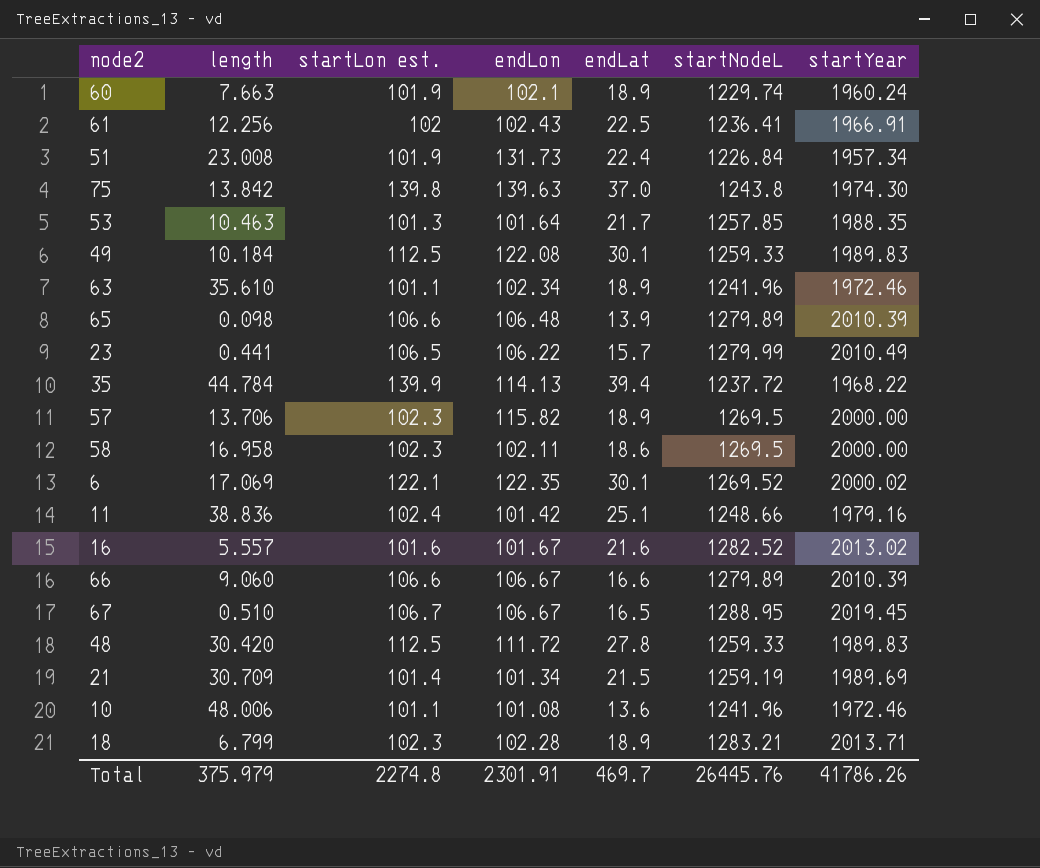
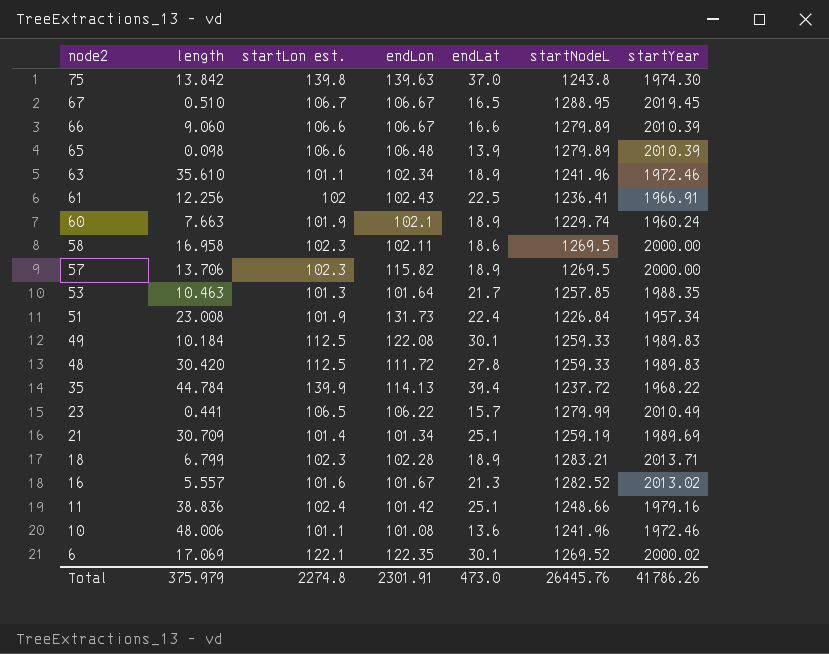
row order: none -> node2 descending
21 | endLat: 21.5 -> 25.1
16 | endLat: 21.6 -> 21.3
Total | endLat: 469.7 -> 473.0

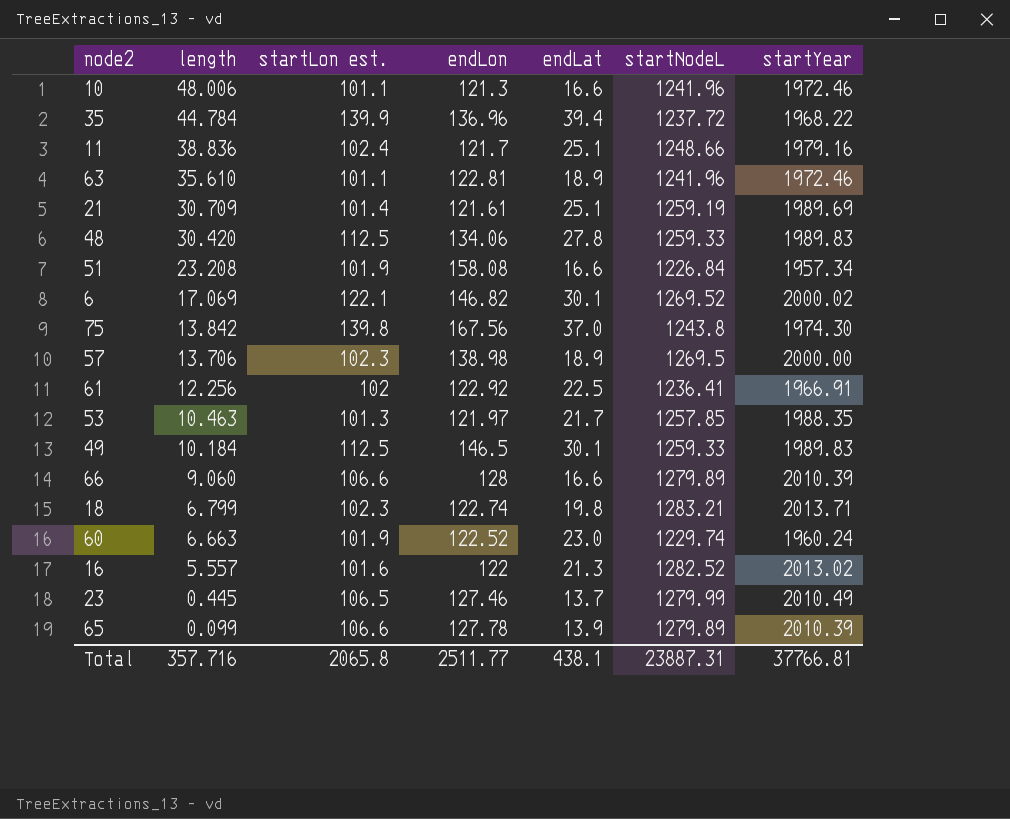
row order: node2 descending -> length descending
row 67: 0.510 | 106.7 | 106.67 | 16.5 | 1288.95 | 2019.45 -> none
row 58: 16.958 | 102.3 | 102.11 | 18.6 | 1269.5 | 2000.00 -> none
10 | endLon: 101.08 -> 121.3
10 | endLat: 13.6 -> 16.6
35 | endLon: 114.13 -> 136.96
11 | endLon: 101.42 -> 121.7
63 | endLon: 102.34 -> 122.81
21 | endLon: 101.34 -> 121.61
48 | endLon: 111.72 -> 134.06
51 | length: 23.008 -> 23.208
51 | endLon: 131.73 -> 158.08
51 | endLat: 22.4 -> 16.6
6 | endLon: 122.35 -> 146.82
75 | endLon: 139.63 -> 167.56
57 | endLon: 115.82 -> 138.98
61 | endLon: 102.43 -> 122.92
53 | endLon: 101.64 -> 121.97
49 | endLon: 122.08 -> 146.5
66 | endLon: 106.67 -> 128
18 | endLon: 102.28 -> 122.74
18 | endLat: 18.9 -> 19.8
60 | length: 7.663 -> 6.663
60 | endLon: 102.1 -> 122.52
60 | endLat: 18.9 -> 23.0
16 | endLon: 101.67 -> 122
23 | length: 0.441 -> 0.445
23 | endLon: 106.22 -> 127.46
23 | endLat: 15.7 -> 13.7
65 | length: 0.098 -> 0.099
65 | endLon: 106.48 -> 127.78
Total | length: 375.979 -> 357.716
Total | startLon est.: 2274.8 -> 2065.8
Total | endLon: 2301.91 -> 2511.77
Total | endLat: 473.0 -> 438.1
Total | startNodeL: 26445.76 -> 23887.31
Total | startYear: 41786.26 -> 37766.81

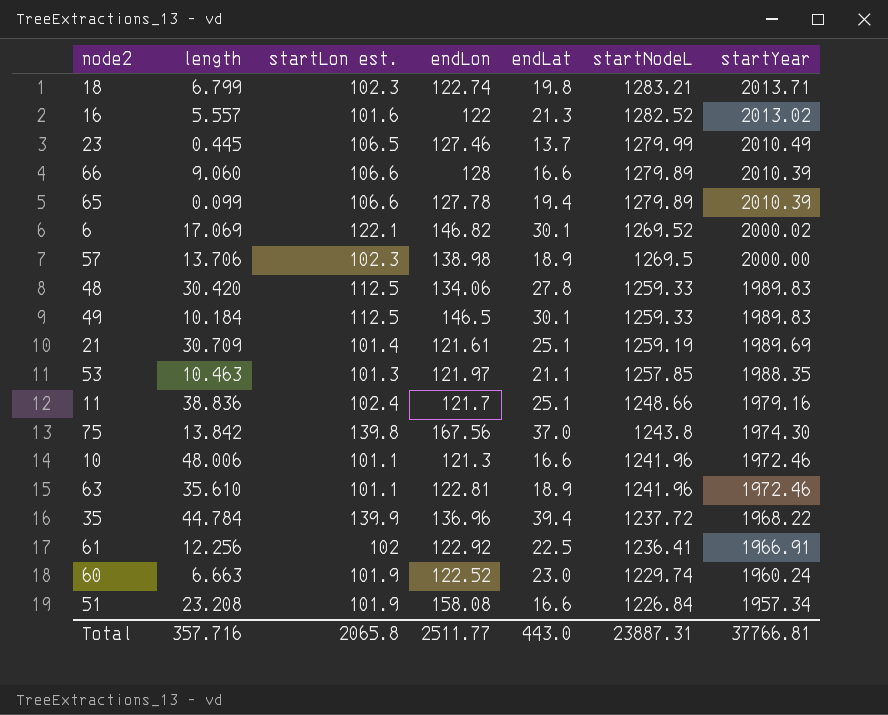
row order: length descending -> startNodeL descending
65 | endLat: 13.9 -> 19.4
53 | endLat: 21.7 -> 21.1
Total | endLat: 438.1 -> 443.0

